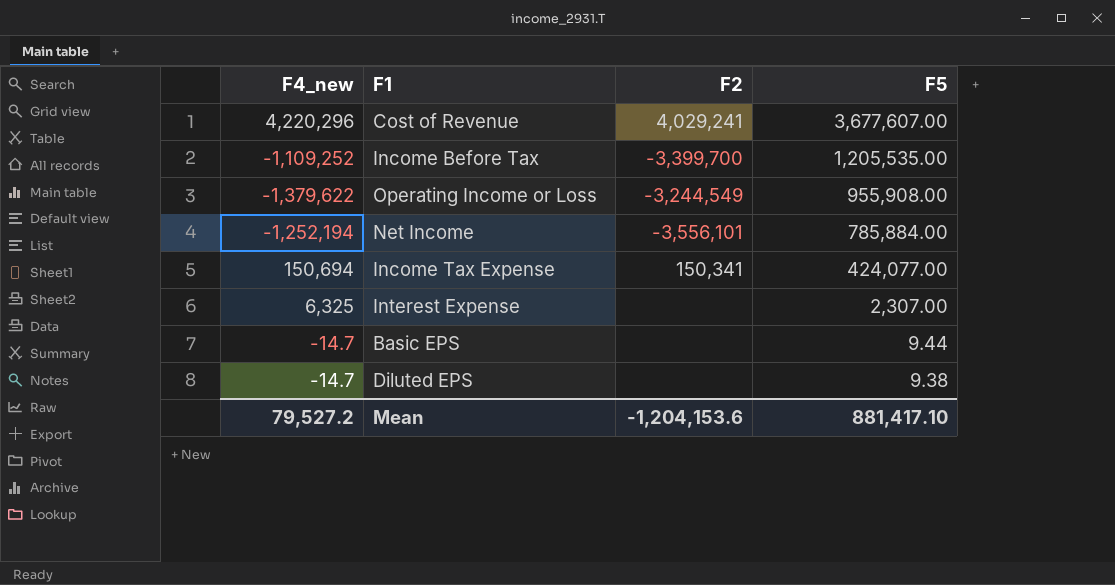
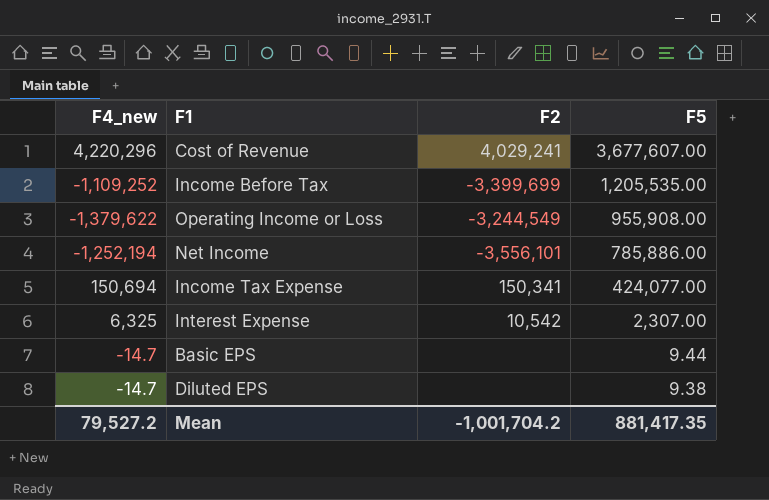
Income Before Tax | F2: -3,399,700 -> -3,399,699
Net Income | F5: 785,884.00 -> 785,886.00
Interest Expense | F2: none -> 10,542
Mean | F2: -1,204,153.6 -> -1,001,704.2
Mean | F5: 881,417.10 -> 881,417.35

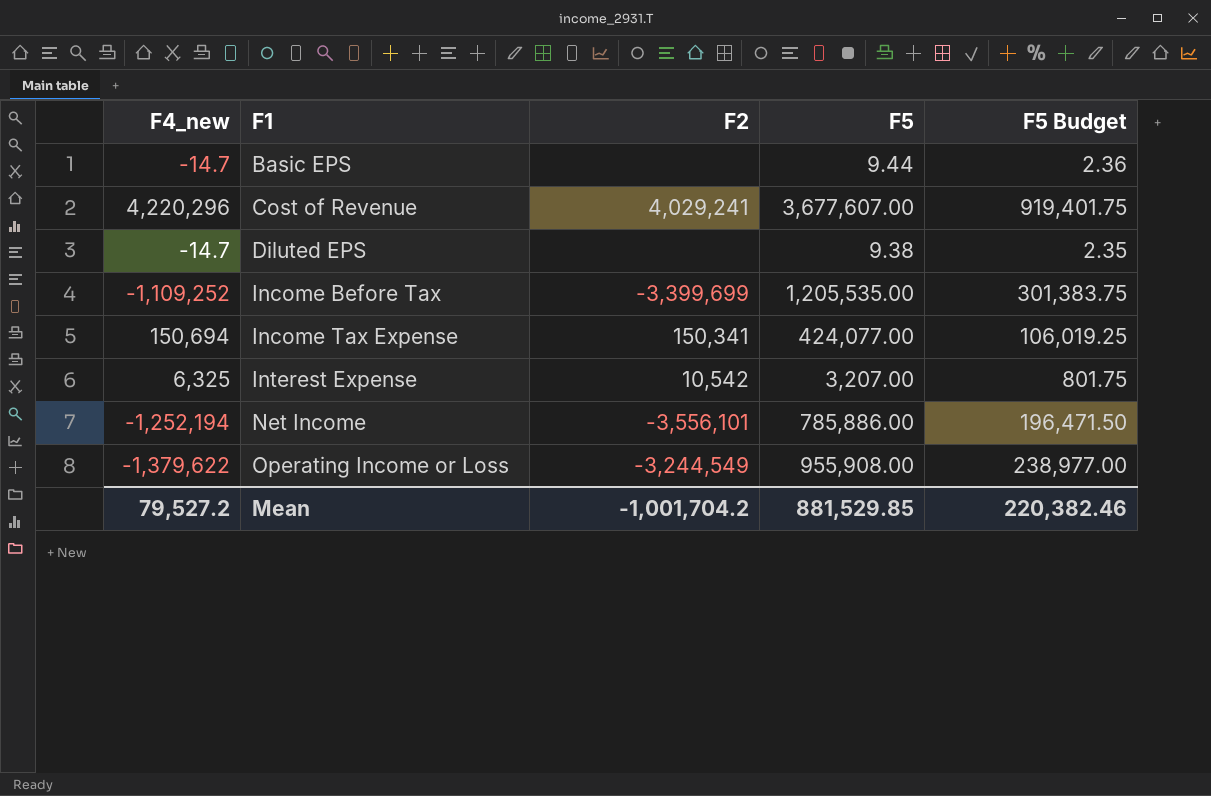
row order: F5 descending -> F1 ascending
column F5 Budget | formula: none -> [F5] * 0.25
Interest Expense | F5: 2,307.00 -> 3,207.00
Mean | F5: 881,417.35 -> 881,529.85

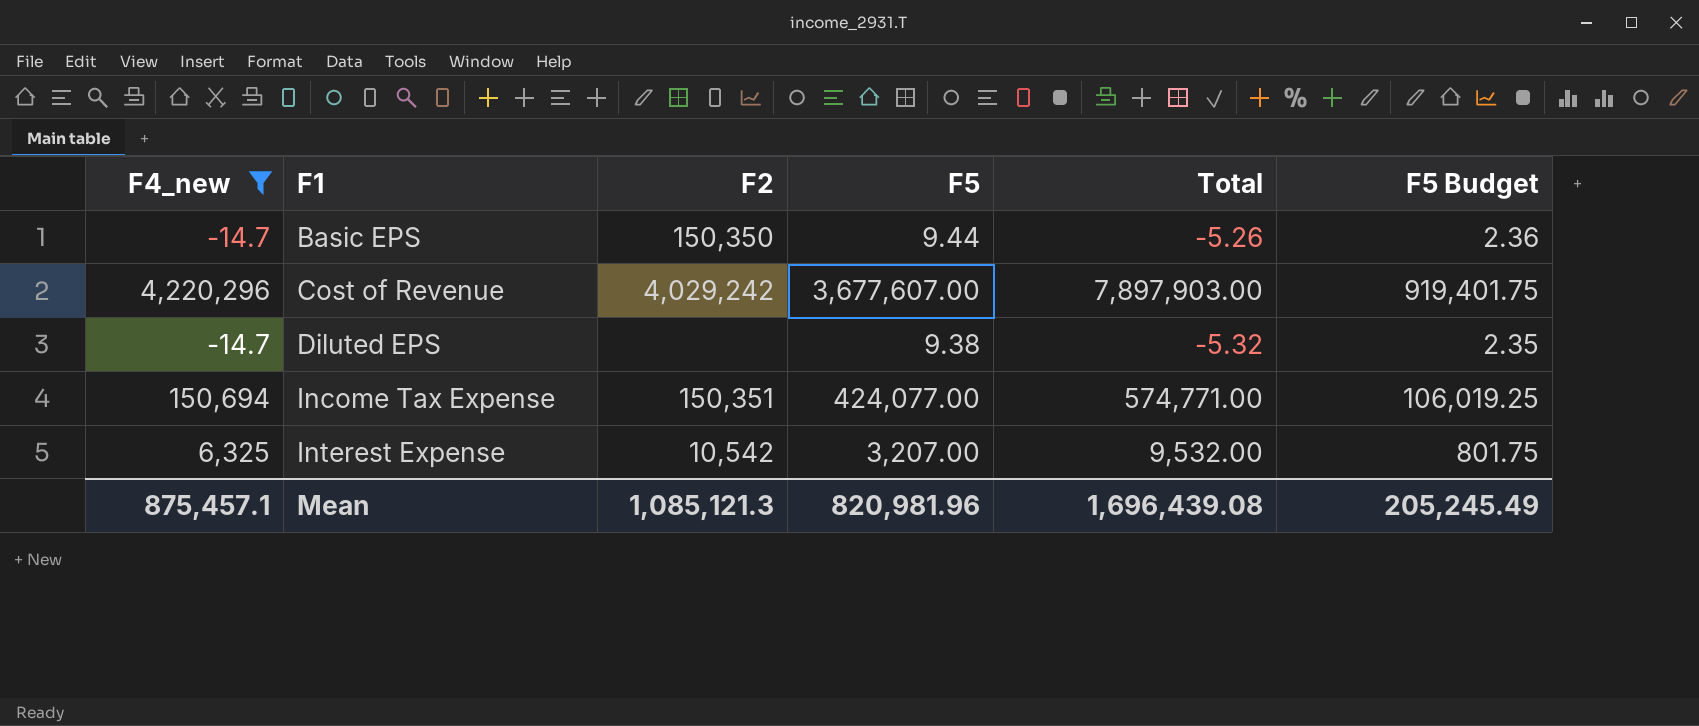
filter: none -> F4_new >= -14.7
column Total | formula: none -> [F4_new] + [F5]
Basic EPS | F2: none -> 150,350
Cost of Revenue | F2: 4,029,241 -> 4,029,242
Income Tax Expense | F2: 150,341 -> 150,351
Mean | F4_new: 79,527.2 -> 875,457.1
Mean | F2: -1,001,704.2 -> 1,085,121.3
Mean | F5: 881,529.85 -> 820,981.96
Mean | F5 Budget: 220,382.46 -> 205,245.49

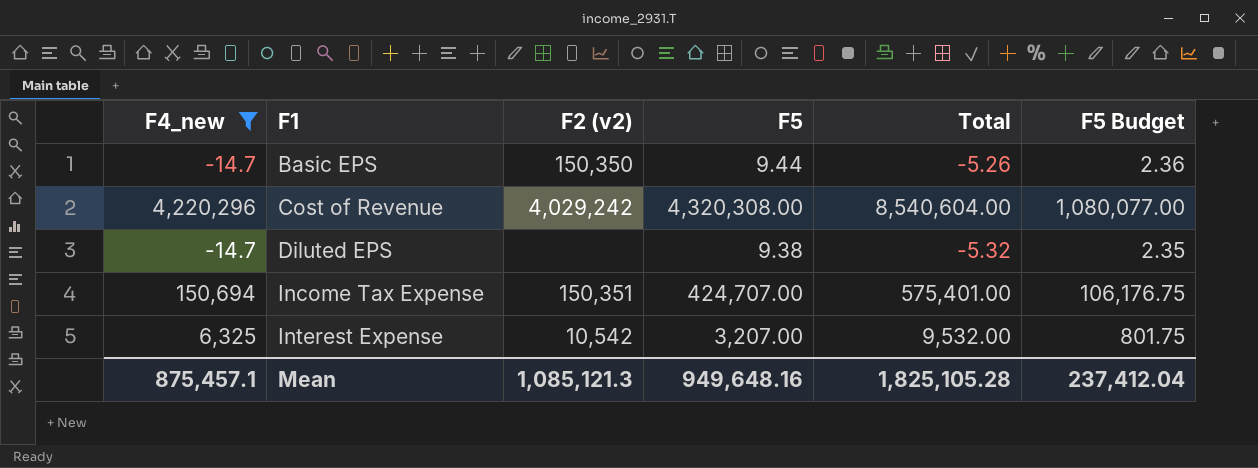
column name: F2 -> F2 (v2)
Cost of Revenue | F5: 3,677,607.00 -> 4,320,308.00
Cost of Revenue | Total: 7,897,903.00 -> 8,540,604.00
Cost of Revenue | F5 Budget: 919,401.75 -> 1,080,077.00
Income Tax Expense | F5: 424,077.00 -> 424,707.00
Income Tax Expense | Total: 574,771.00 -> 575,401.00
Income Tax Expense | F5 Budget: 106,019.25 -> 106,176.75
Mean | F5: 820,981.96 -> 949,648.16
Mean | Total: 1,696,439.08 -> 1,825,105.28
Mean | F5 Budget: 205,245.49 -> 237,412.04

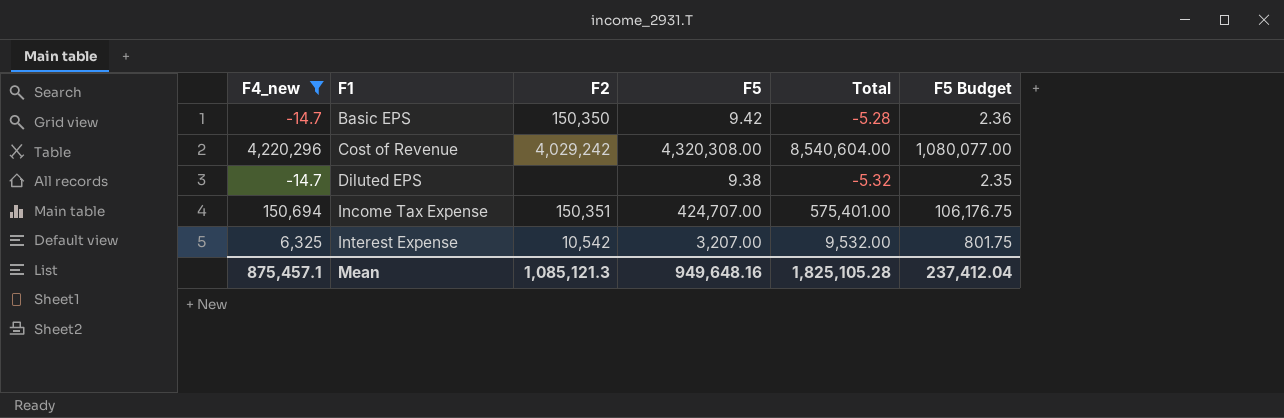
column name: F2 (v2) -> F2
Basic EPS | F5: 9.44 -> 9.42
Basic EPS | Total: -5.26 -> -5.28

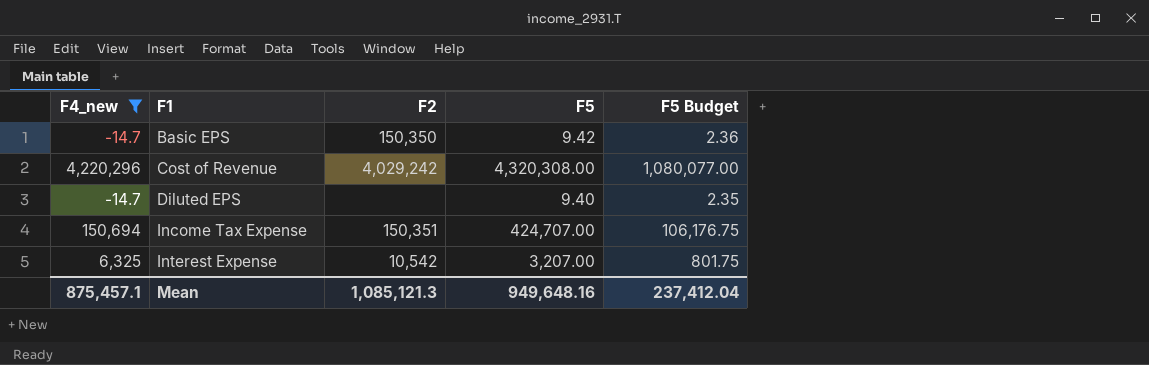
column Total | formula: [F4_new] + [F5] -> none
Diluted EPS | F5: 9.38 -> 9.40

